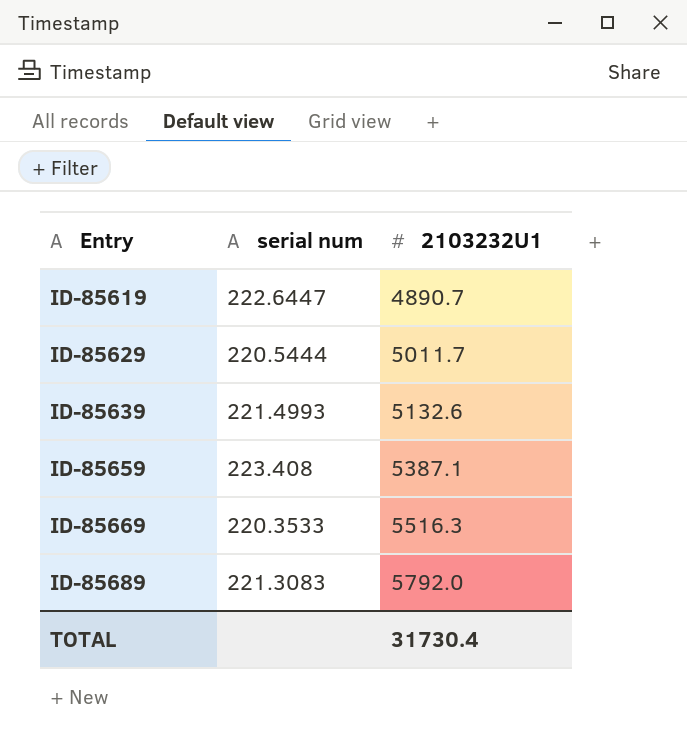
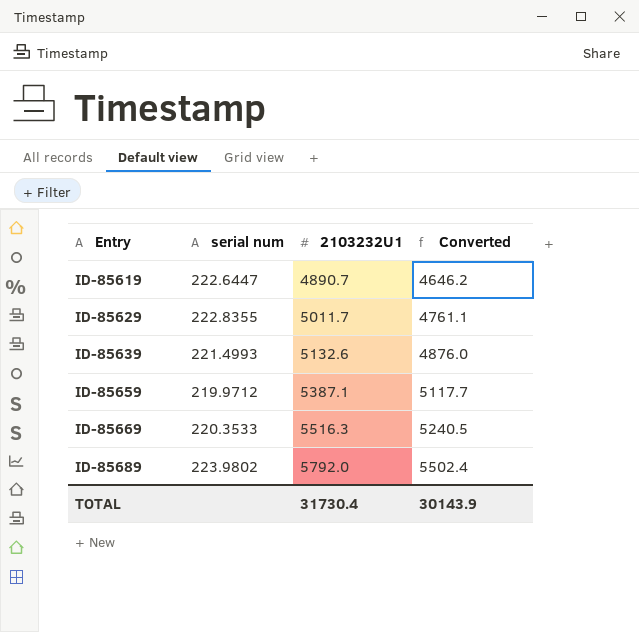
column Converted | formula: none -> [2103232U1] * 0.95
ID-85629 | serial num: 220.5444 -> 222.8355
ID-85659 | serial num: 223.408 -> 219.9712
ID-85689 | serial num: 221.3083 -> 223.9802

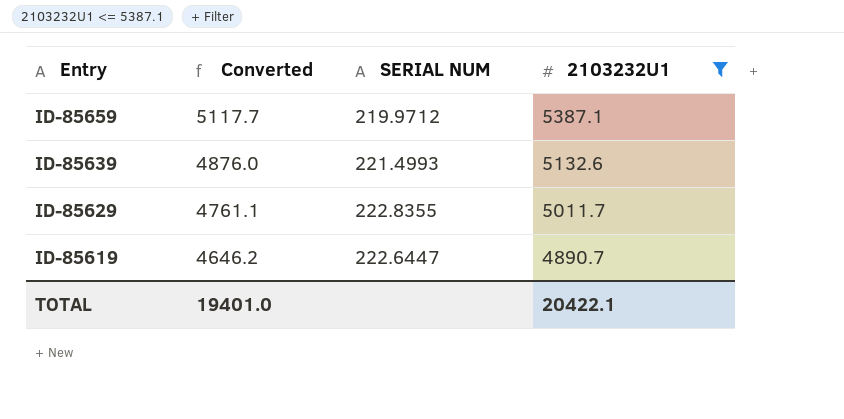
filter: none -> 2103232U1 <= 5387.1
row order: Entry ascending -> Entry descending
column Converted | position: 4 -> 2
column name: serial num -> SERIAL NUM
TOTAL | Converted: 30143.9 -> 19401.0
TOTAL | 2103232U1: 31730.4 -> 20422.1

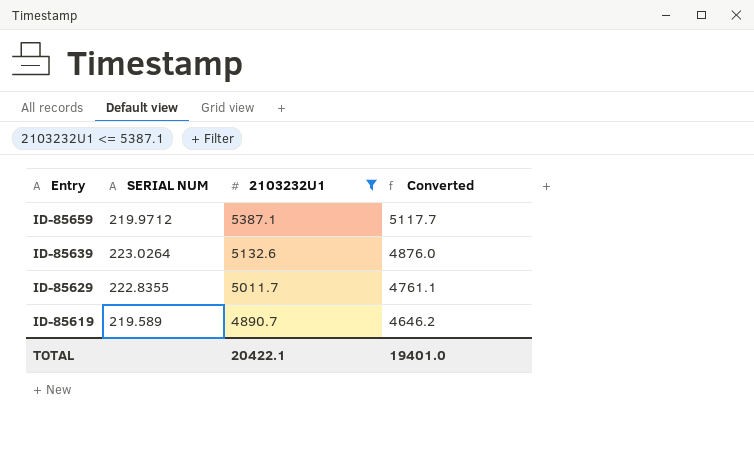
column Converted | position: 2 -> 4
ID-85639 | SERIAL NUM: 221.4993 -> 223.0264
ID-85619 | SERIAL NUM: 222.6447 -> 219.589

